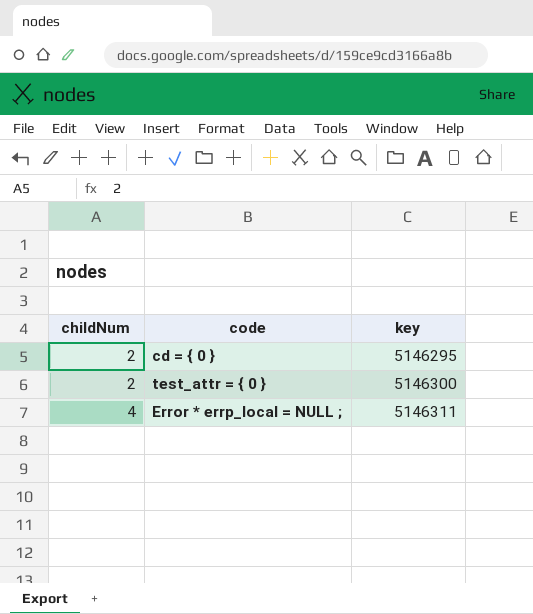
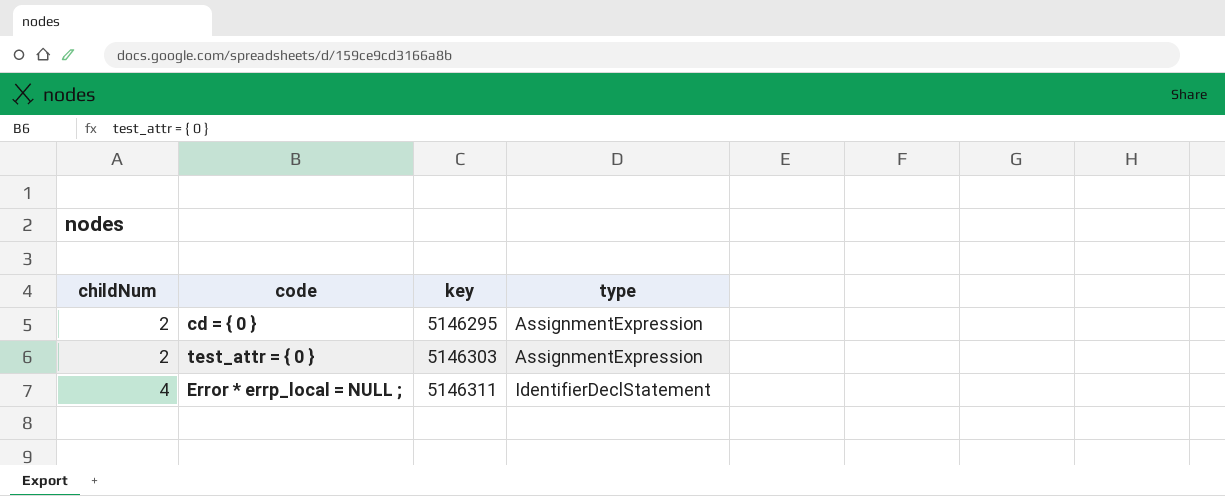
column type | position: none -> 4
test_attr = { 0 } | key: 5146300 -> 5146303

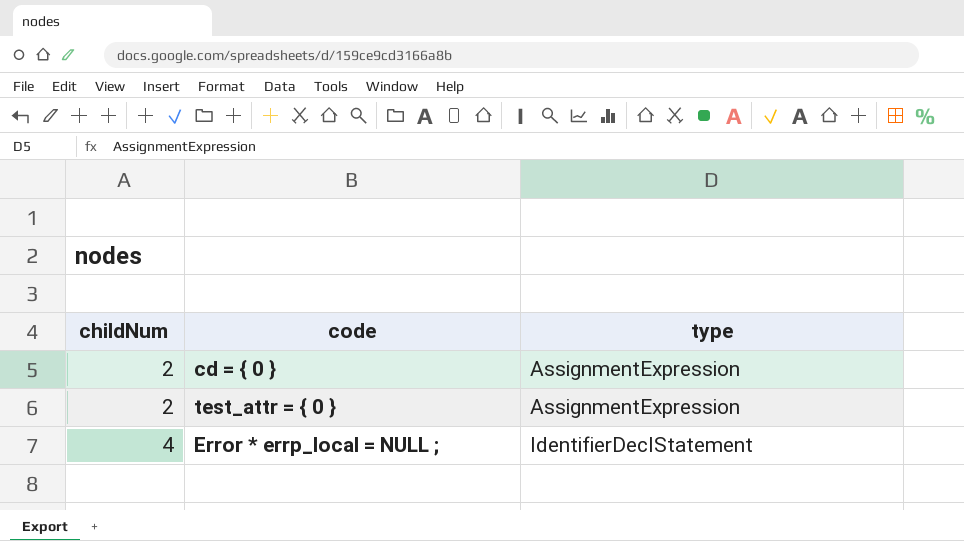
column key | position: 3 -> none

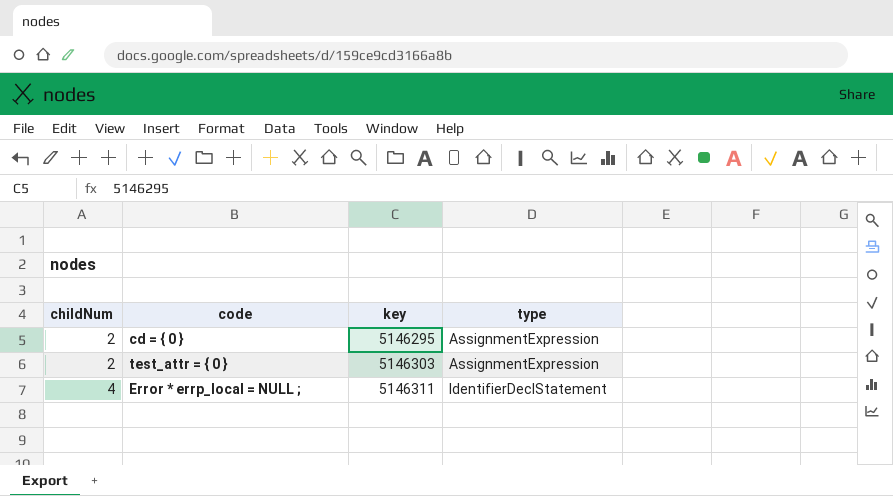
column key | position: none -> 3

